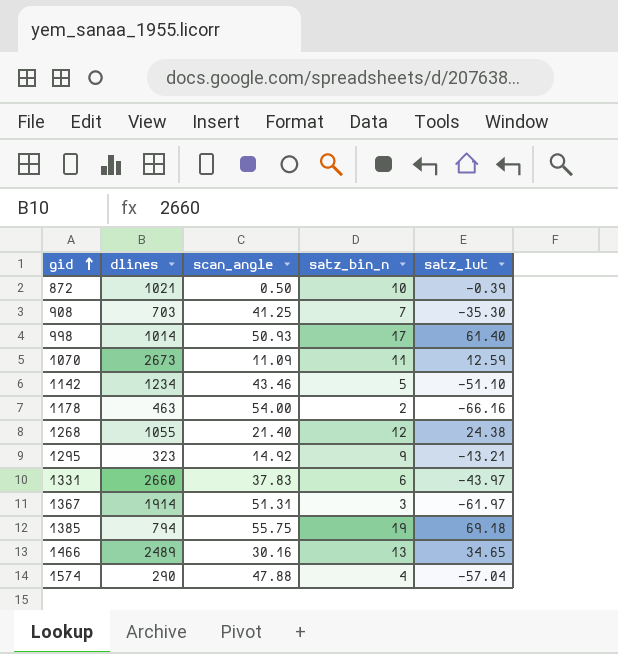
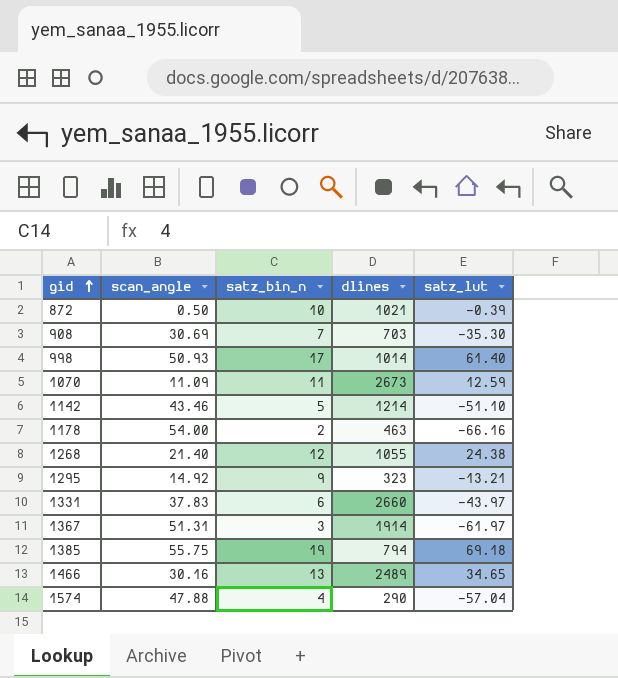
column dlines | position: 2 -> 4
908 | scan_angle: 41.25 -> 30.69
1142 | dlines: 1234 -> 1214

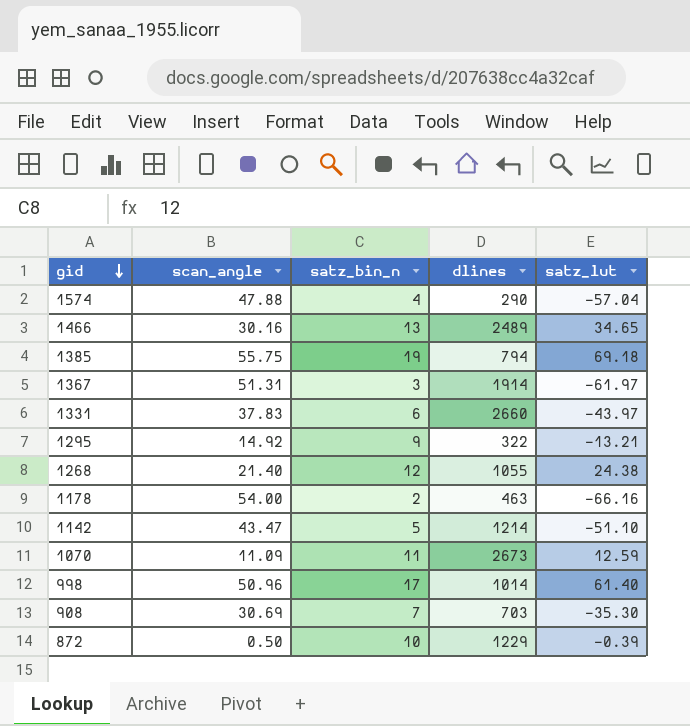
row order: gid ascending -> gid descending
1295 | dlines: 323 -> 322
1142 | scan_angle: 43.46 -> 43.47
998 | scan_angle: 50.93 -> 50.96
872 | dlines: 1021 -> 1229

